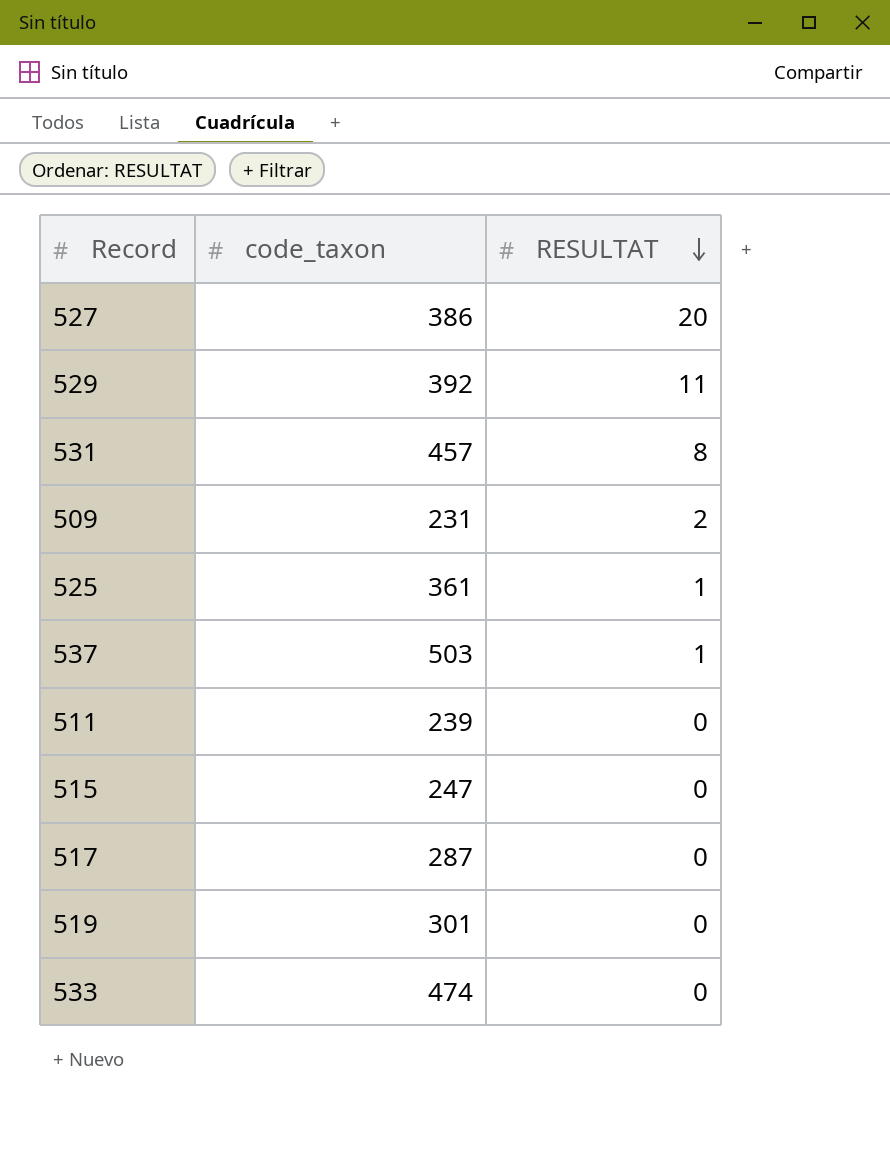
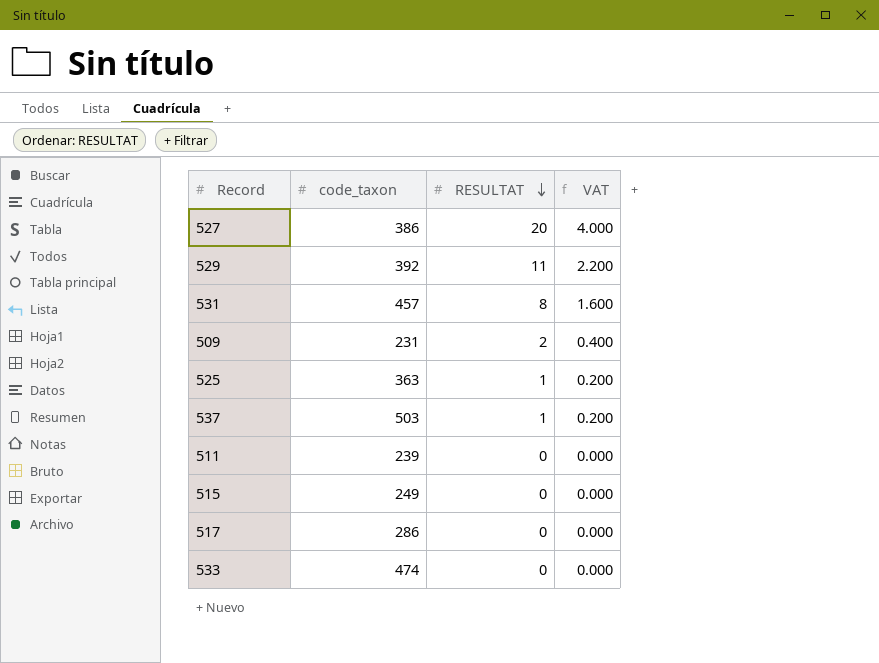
column VAT | formula: none -> [RESULTAT] * 0.2
row 519: 301 | 0 -> none
525 | code_taxon: 361 -> 363
515 | code_taxon: 247 -> 249
517 | code_taxon: 287 -> 286

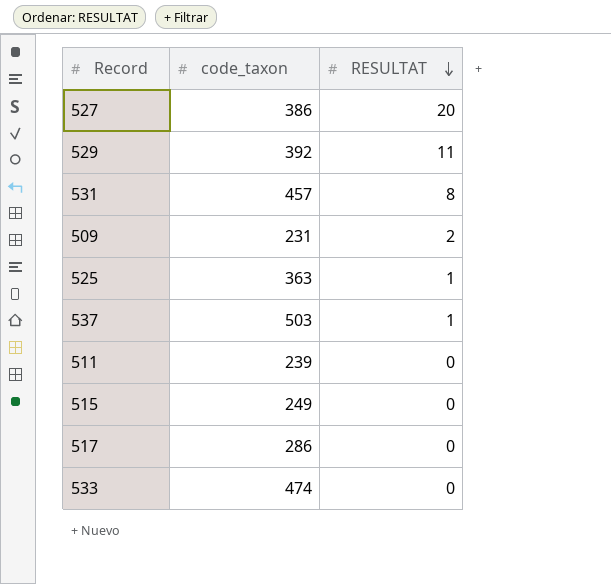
column VAT | formula: [RESULTAT] * 0.2 -> none

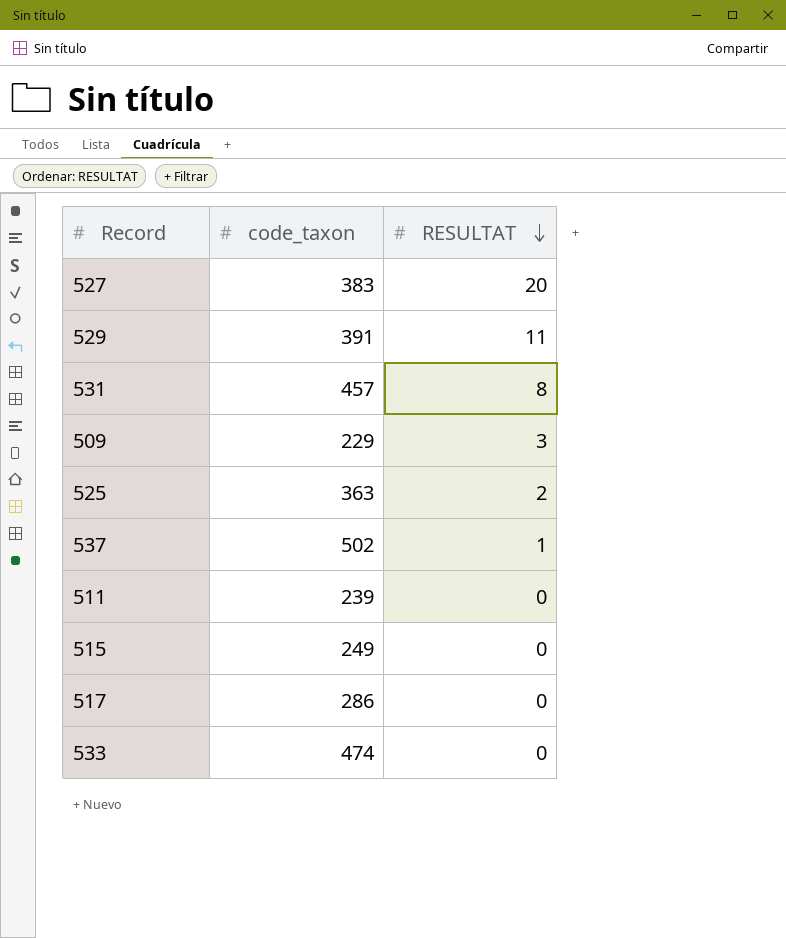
527 | code_taxon: 386 -> 383
529 | code_taxon: 392 -> 391
509 | code_taxon: 231 -> 229
509 | RESULTAT: 2 -> 3
525 | RESULTAT: 1 -> 2
537 | code_taxon: 503 -> 502

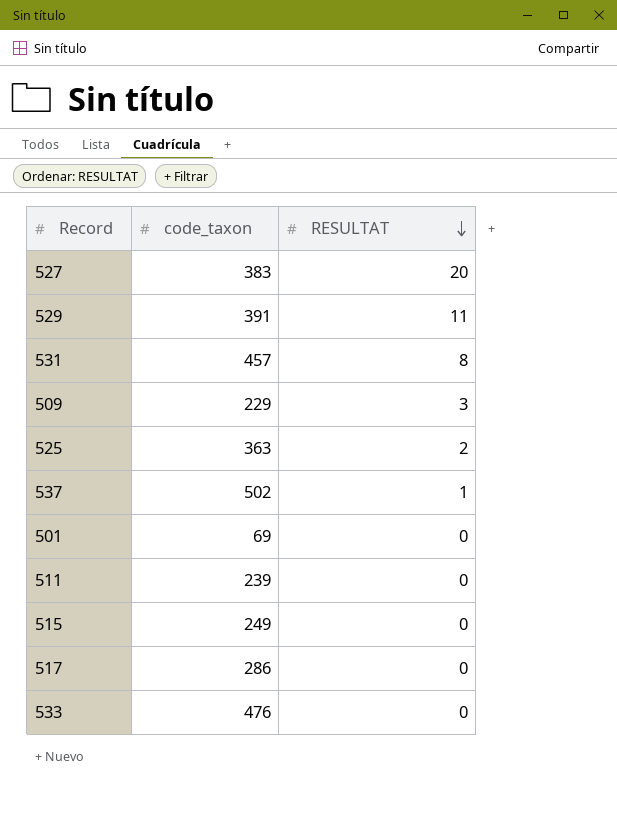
row 501: none -> 69 | 0
533 | code_taxon: 474 -> 476

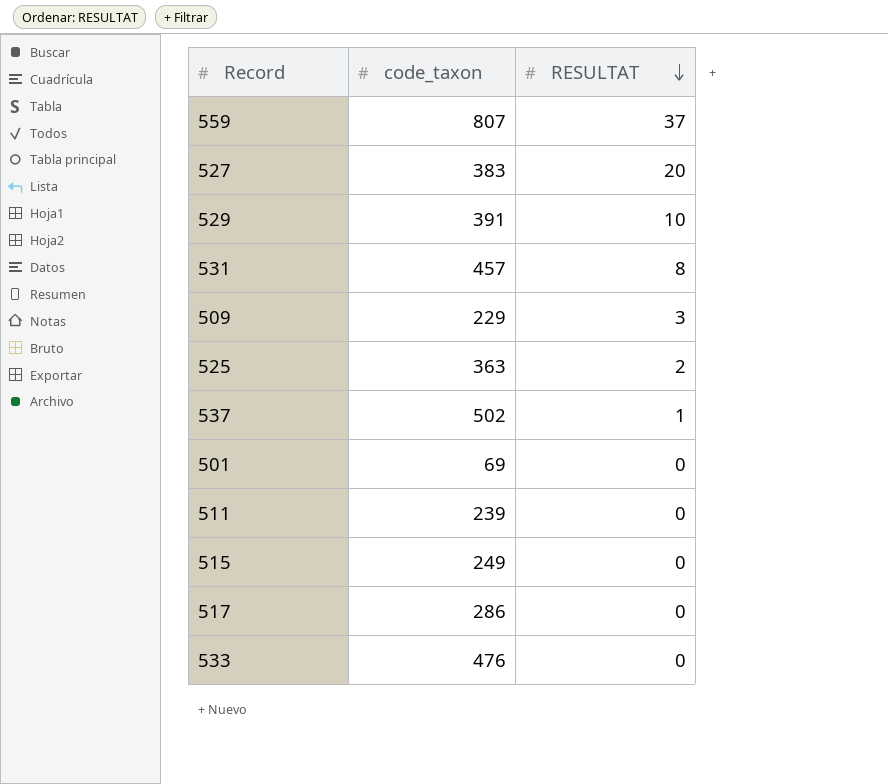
row 559: none -> 807 | 37
529 | RESULTAT: 11 -> 10

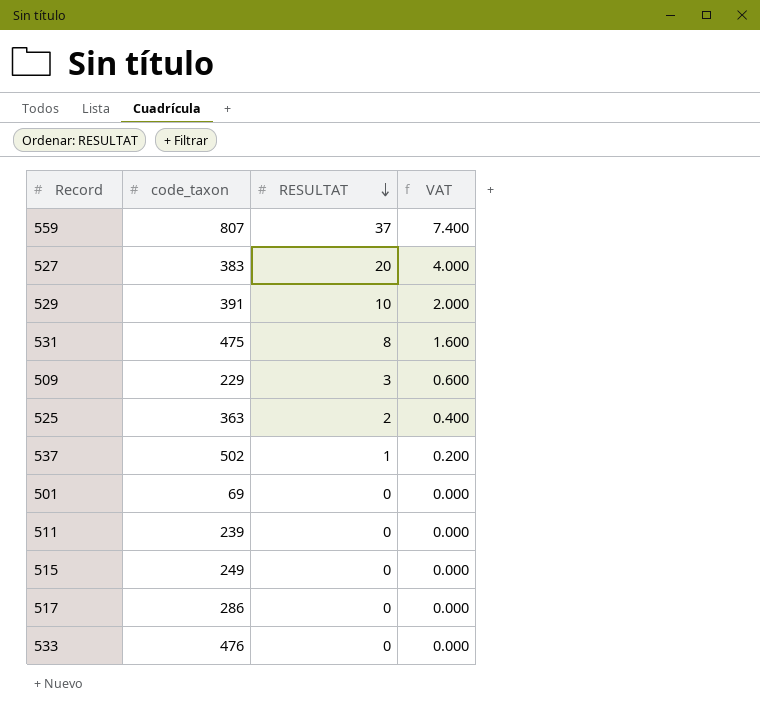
column VAT | formula: none -> [RESULTAT] * 0.2
531 | code_taxon: 457 -> 475

